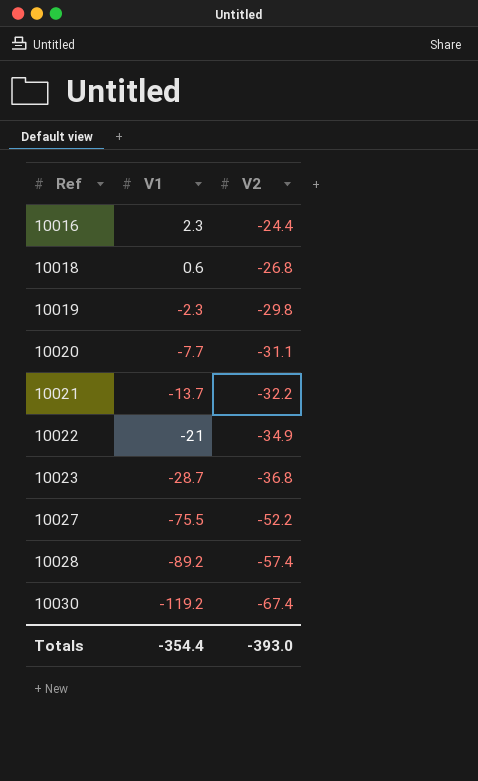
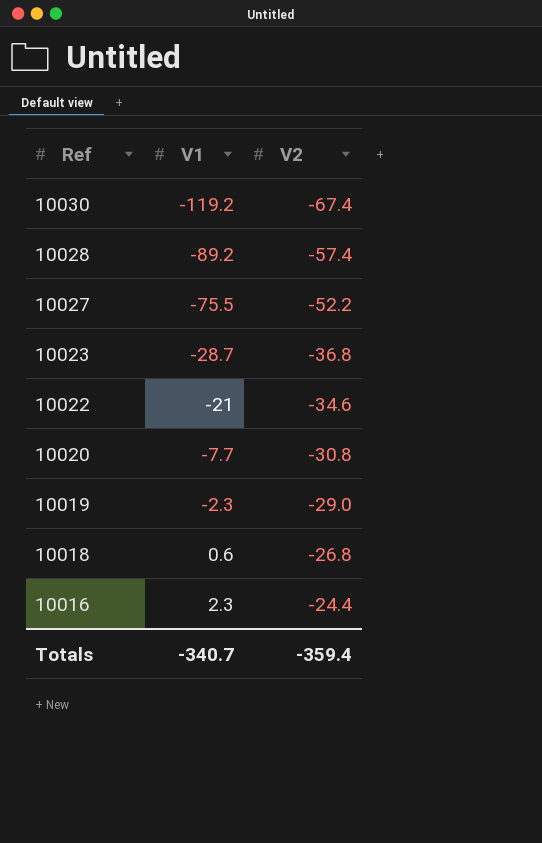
row order: Ref ascending -> Ref descending
row 10021: -13.7 | -32.2 -> none
10022 | V2: -34.9 -> -34.6
10020 | V2: -31.1 -> -30.8
10019 | V2: -29.8 -> -29.0
Totals | V1: -354.4 -> -340.7
Totals | V2: -393.0 -> -359.4

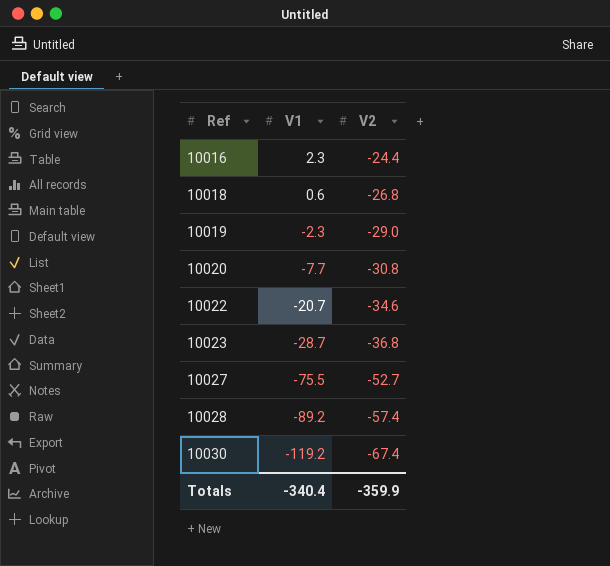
row order: Ref descending -> Ref ascending
10022 | V1: -21 -> -20.7
10027 | V2: -52.2 -> -52.7
Totals | V1: -340.7 -> -340.4
Totals | V2: -359.4 -> -359.9

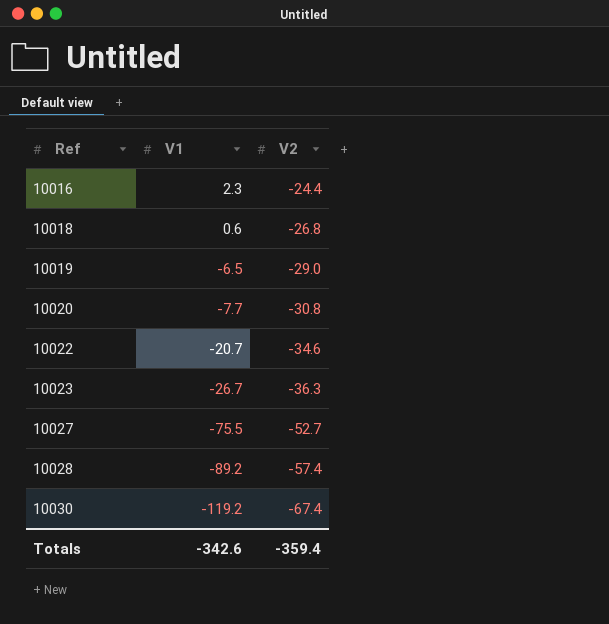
10019 | V1: -2.3 -> -6.5
10023 | V1: -28.7 -> -26.7
10023 | V2: -36.8 -> -36.3
Totals | V1: -340.4 -> -342.6
Totals | V2: -359.9 -> -359.4

